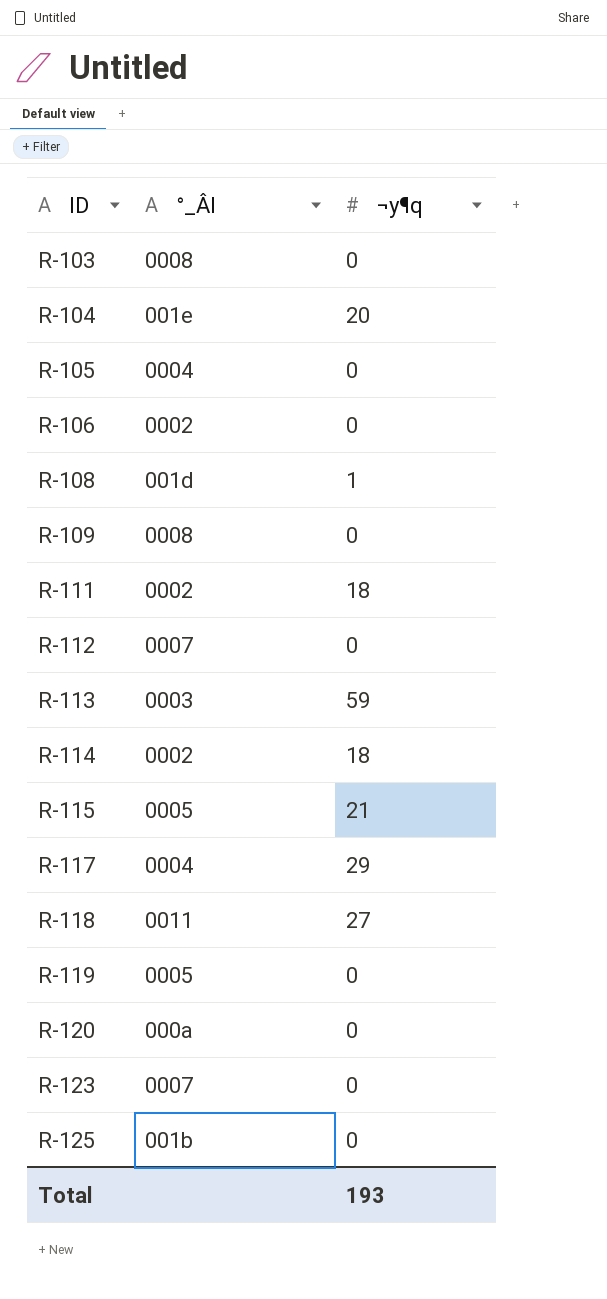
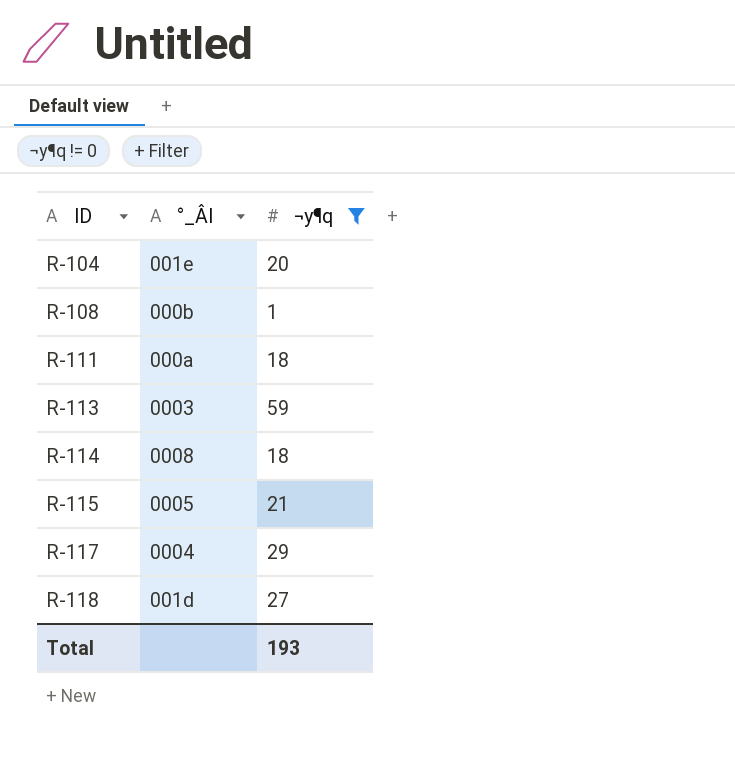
filter: none -> ¬y¶q != 0
R-108 | °_ÂI: 001d -> 000b
R-111 | °_ÂI: 0002 -> 000a
R-114 | °_ÂI: 0002 -> 0008
R-118 | °_ÂI: 0011 -> 001d

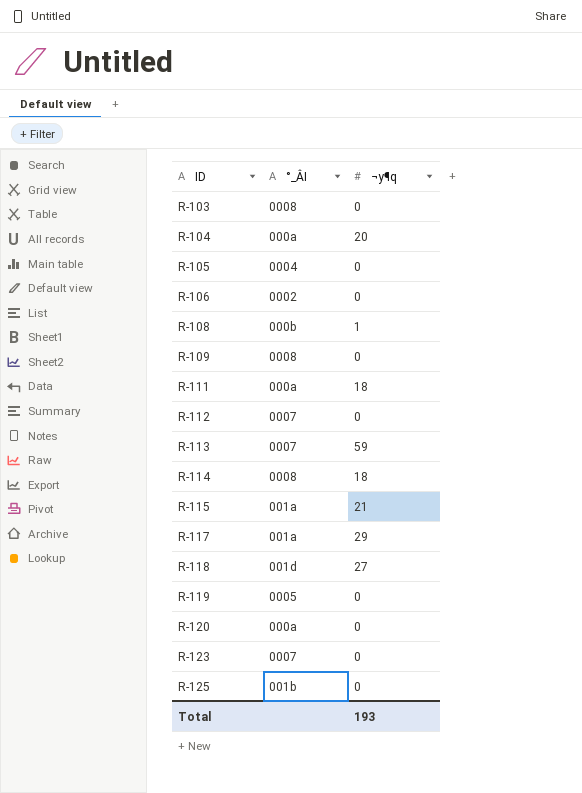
filter: ¬y¶q != 0 -> none
R-104 | °_ÂI: 001e -> 000a
R-113 | °_ÂI: 0003 -> 0007
R-115 | °_ÂI: 0005 -> 001a
R-117 | °_ÂI: 0004 -> 001a

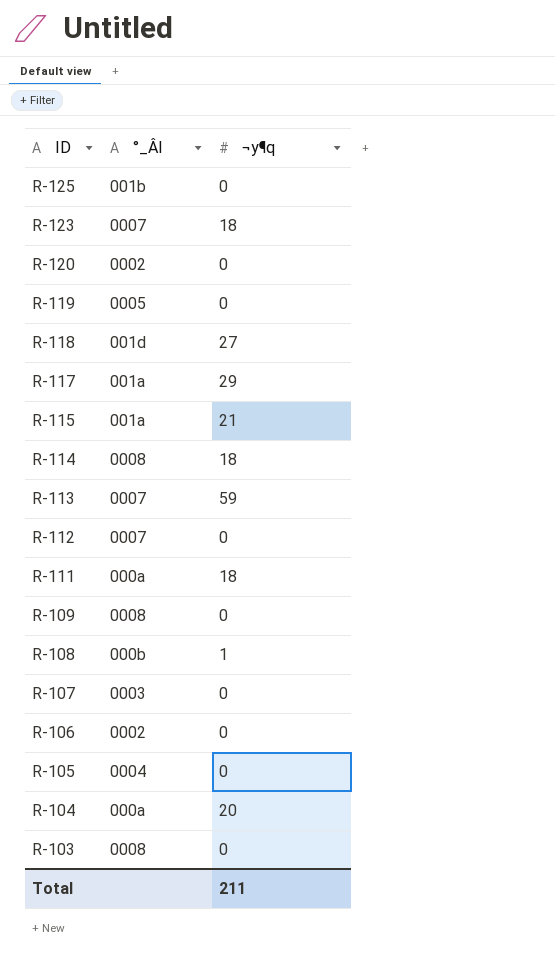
row order: ID ascending -> ID descending
R-123 | ¬y¶q: 0 -> 18
R-120 | °_ÂI: 000a -> 0002
row R-107: none -> 0003 | 0
Total | ¬y¶q: 193 -> 211

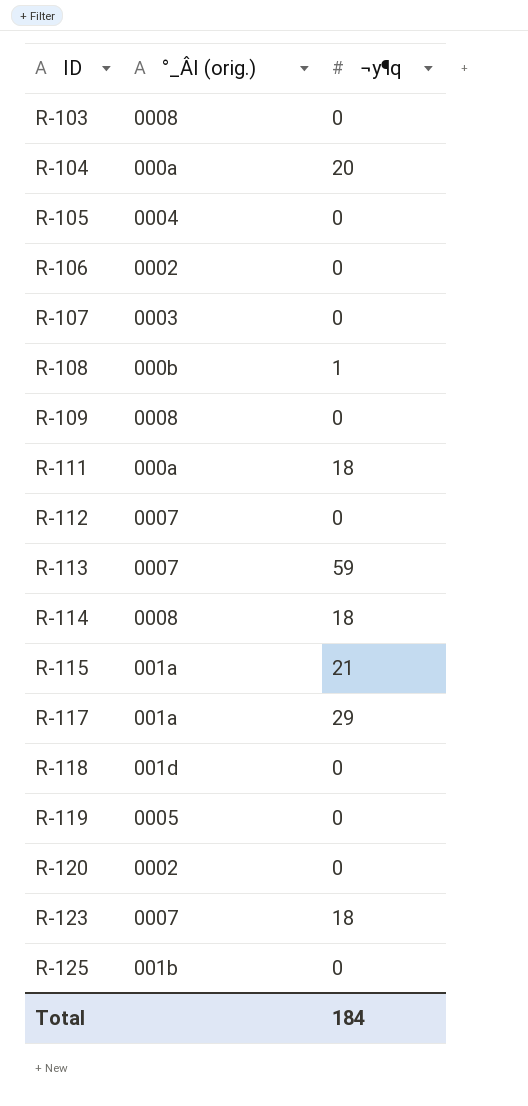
row order: ID descending -> ID ascending
column name: °_ÂI -> °_ÂI (orig.)
R-118 | ¬y¶q: 27 -> 0
Total | ¬y¶q: 211 -> 184

